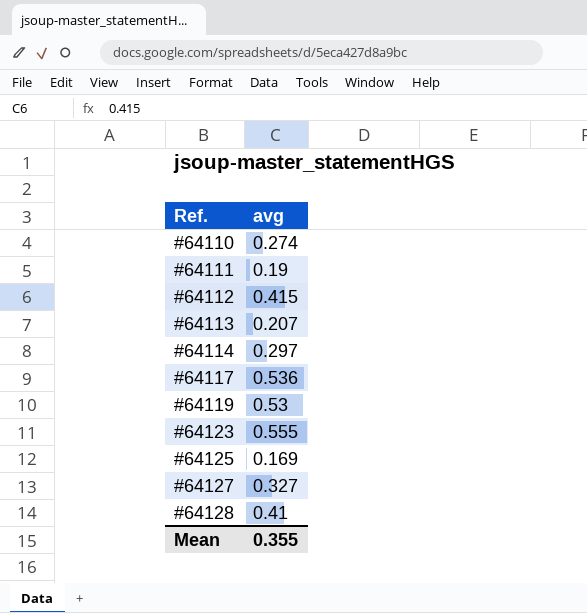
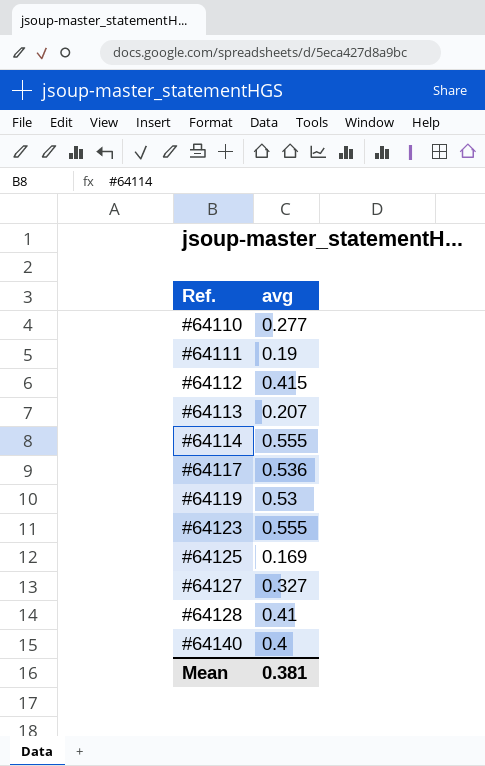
#64110 | avg: 0.274 -> 0.277
#64114 | avg: 0.297 -> 0.555
row #64140: none -> 0.4
Mean | avg: 0.355 -> 0.381

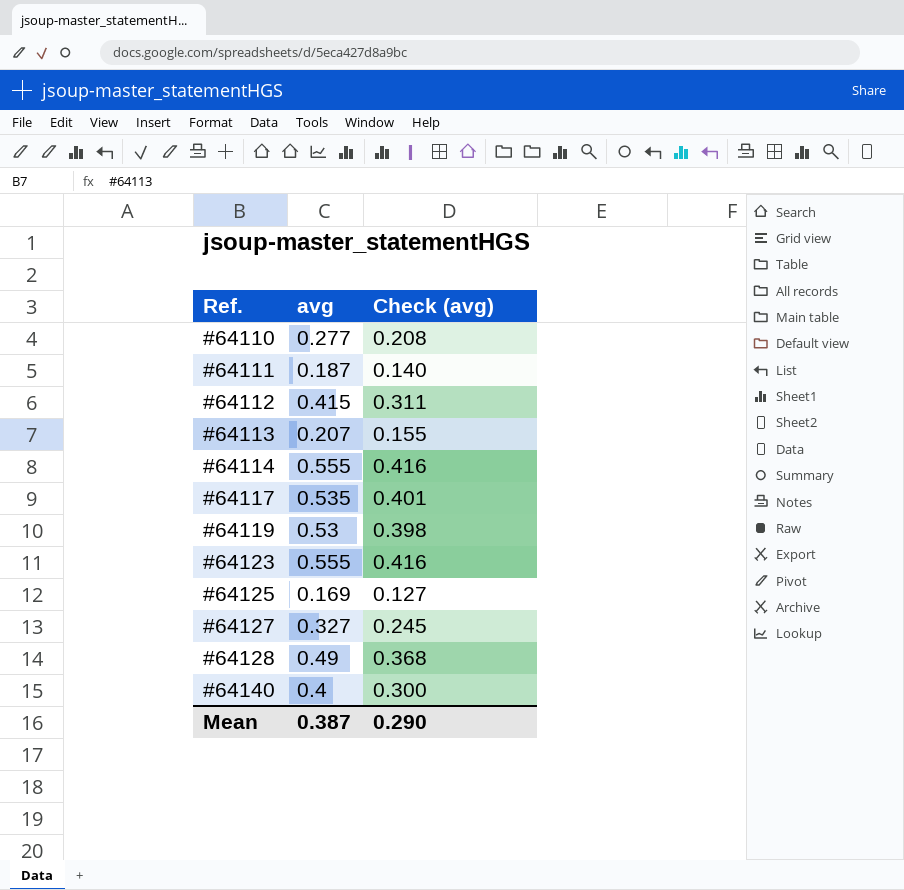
column Check (avg) | formula: none -> [avg] * 0.75
#64111 | avg: 0.19 -> 0.187
#64117 | avg: 0.536 -> 0.535
#64128 | avg: 0.41 -> 0.49
Mean | avg: 0.381 -> 0.387

